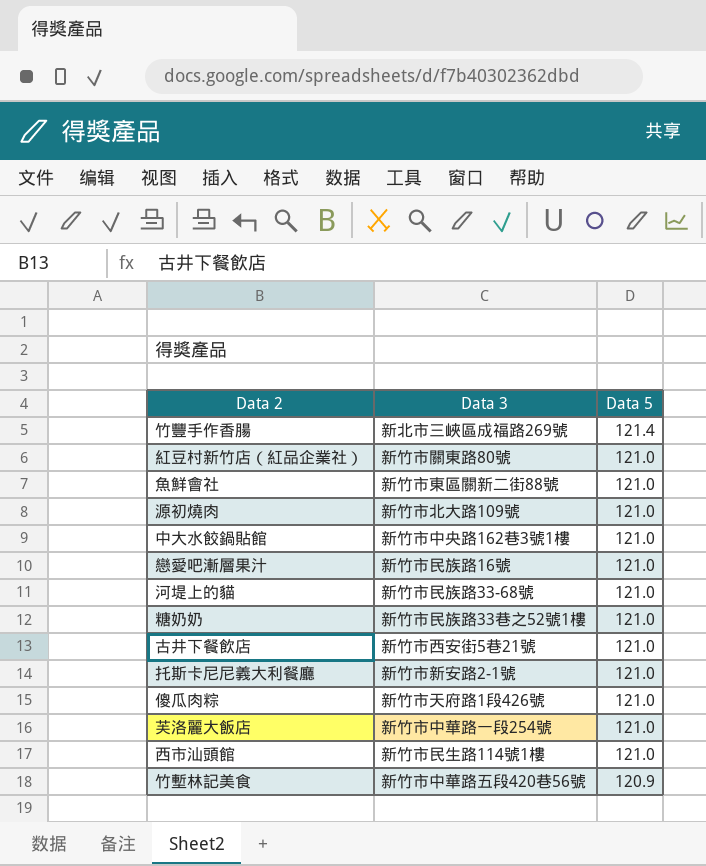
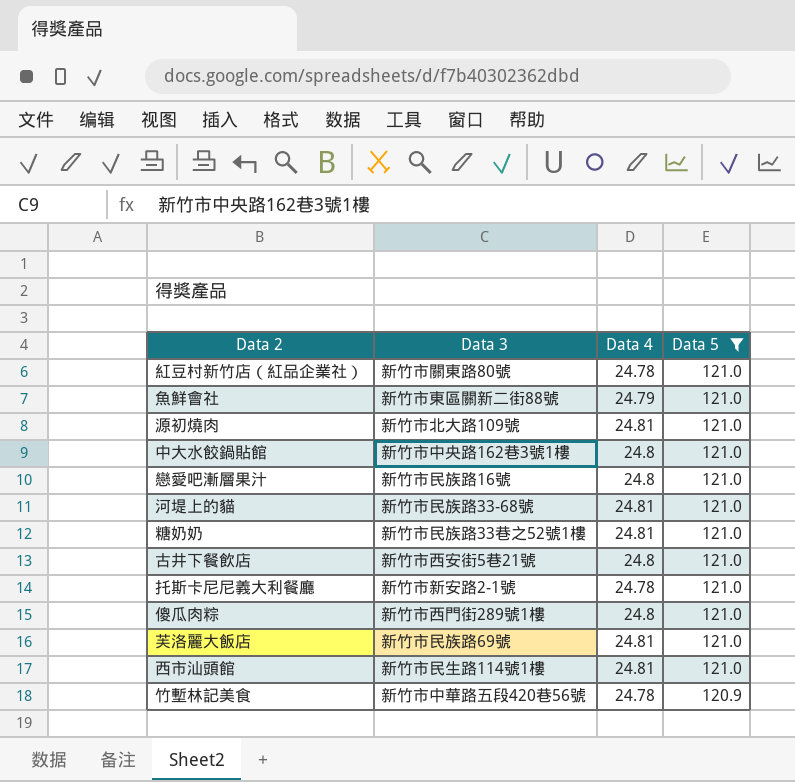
filter: none -> Data 5 != 121.4
column Data 4 | position: none -> 3
傻瓜肉粽 | Data 3: 新竹市天府路1段426號 -> 新竹市西門街289號1樓
芙洛麗大飯店 | Data 3: 新竹市中華路一段254號 -> 新竹市民族路69號

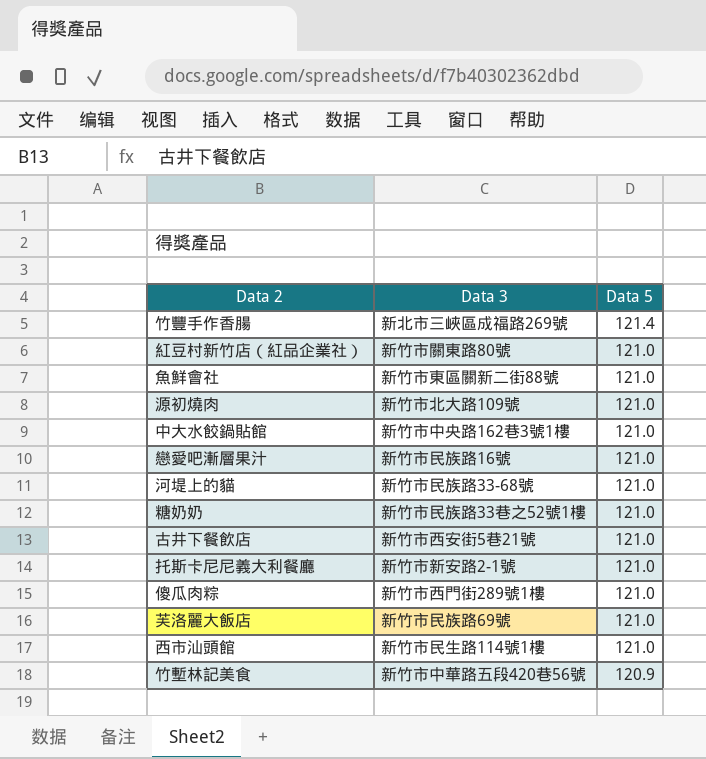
filter: Data 5 != 121.4 -> none
column Data 4 | position: 3 -> none

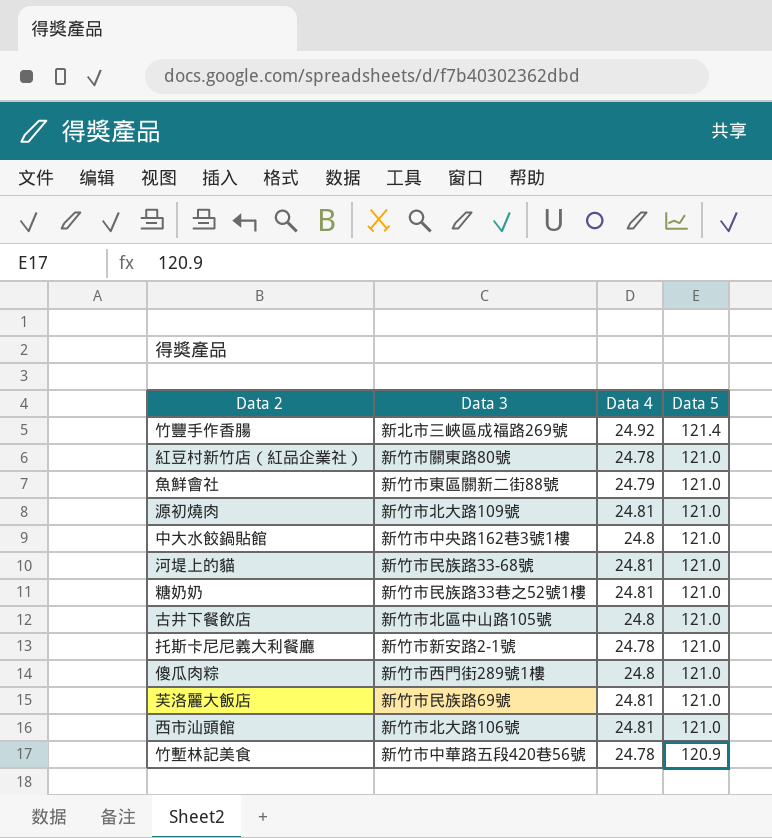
column Data 4 | position: none -> 3
row 戀愛吧漸層果汁: 新竹市民族路16號 | 121.0 -> none
古井下餐飲店 | Data 3: 新竹市西安街5巷21號 -> 新竹市北區中山路105號
西市汕頭館 | Data 3: 新竹市民生路114號1樓 -> 新竹市北大路106號

